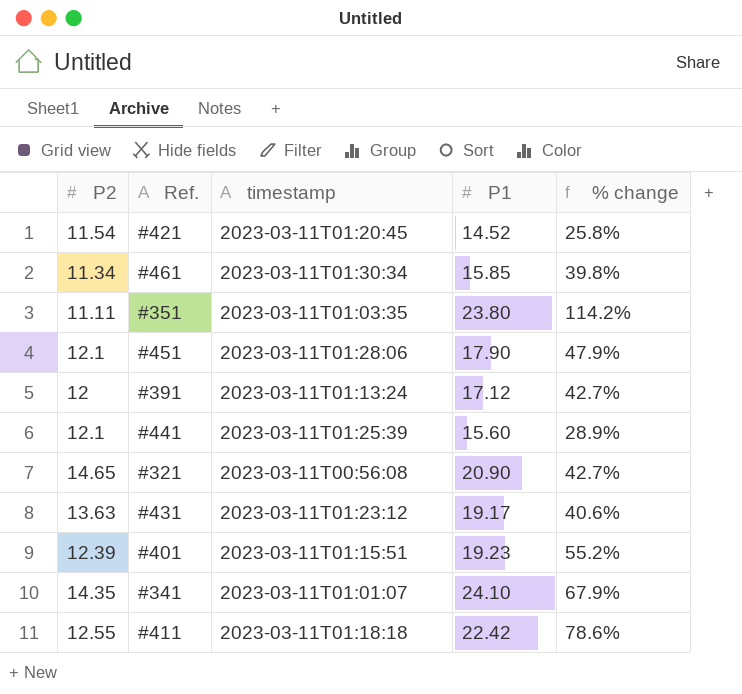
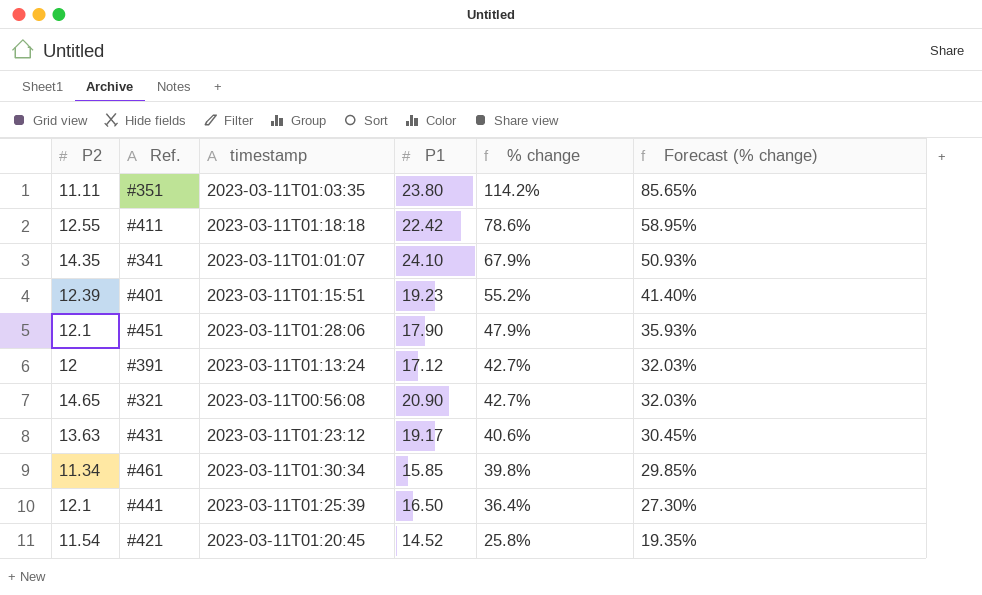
row order: none -> % change descending
column Forecast (% change) | formula: none -> [% change] * 0.75
#441 | P1: 15.60 -> 16.50
#441 | % change: 28.9% -> 36.4%

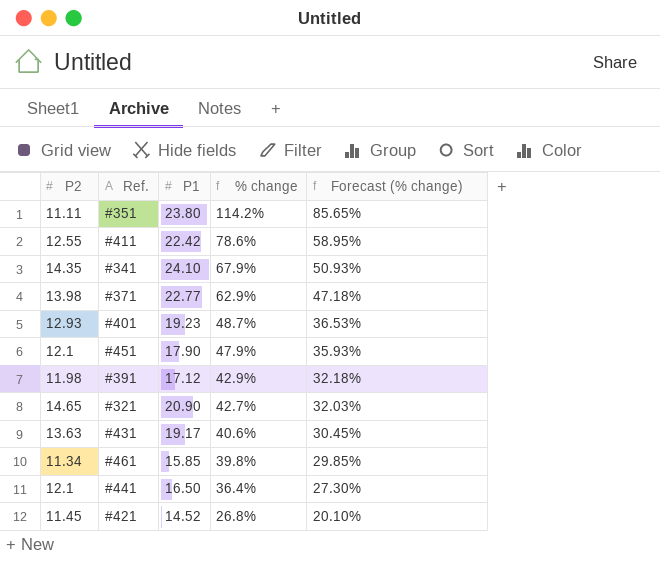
column timestamp | position: 3 -> none
row #371: none -> 13.98 | 22.77 | 62.9% | 47.18%
#401 | P2: 12.39 -> 12.93
#401 | % change: 55.2% -> 48.7%
#401 | Forecast (% change): 41.40% -> 36.53%
#391 | P2: 12 -> 11.98
#391 | % change: 42.7% -> 42.9%
#391 | Forecast (% change): 32.03% -> 32.18%
#421 | P2: 11.54 -> 11.45
#421 | % change: 25.8% -> 26.8%
#421 | Forecast (% change): 19.35% -> 20.10%

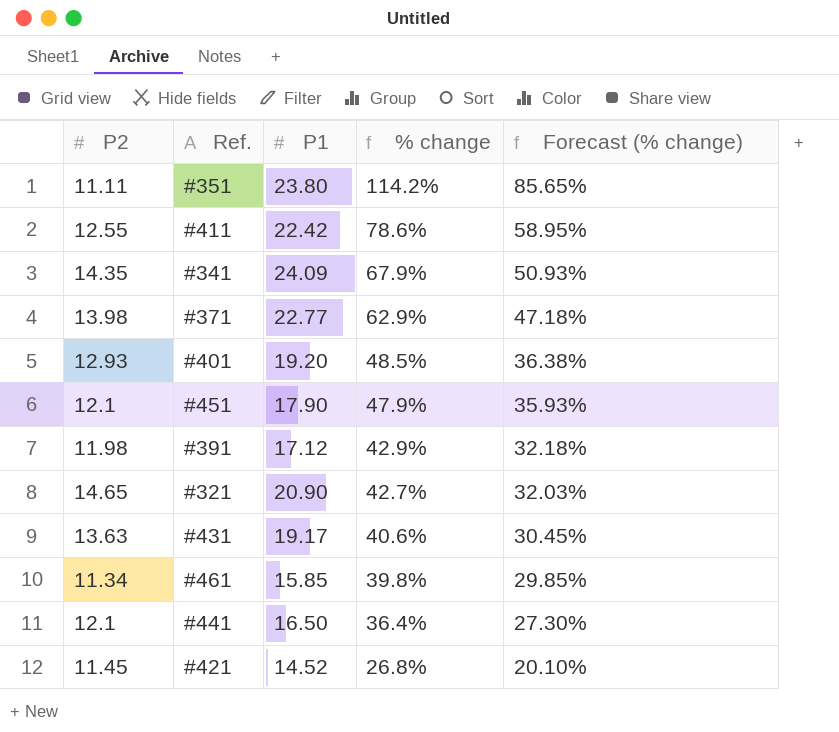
#341 | P1: 24.10 -> 24.09
#401 | P1: 19.23 -> 19.20
#401 | % change: 48.7% -> 48.5%
#401 | Forecast (% change): 36.53% -> 36.38%

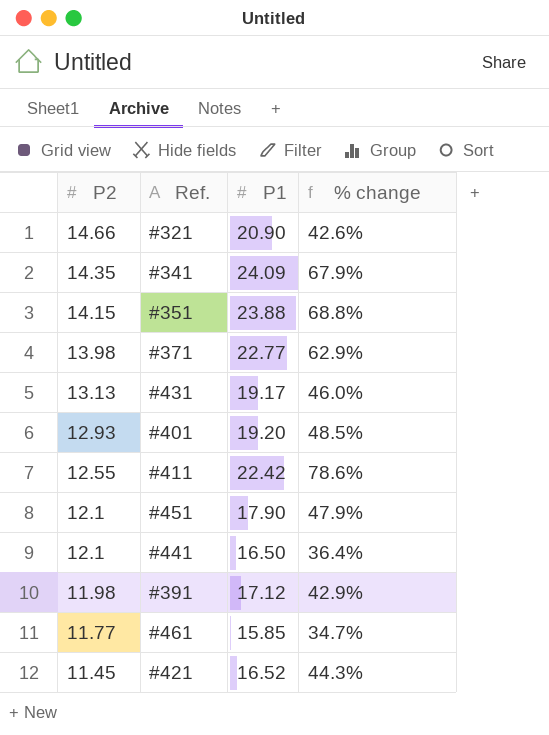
row order: % change descending -> P2 descending
column Forecast (% change) | formula: [% change] * 0.75 -> none
#321 | P2: 14.65 -> 14.66
#321 | % change: 42.7% -> 42.6%
#351 | P2: 11.11 -> 14.15
#351 | P1: 23.80 -> 23.88
#351 | % change: 114.2% -> 68.8%
#431 | P2: 13.63 -> 13.13
#431 | % change: 40.6% -> 46.0%
#461 | P2: 11.34 -> 11.77
#461 | % change: 39.8% -> 34.7%
#421 | P1: 14.52 -> 16.52
#421 | % change: 26.8% -> 44.3%

